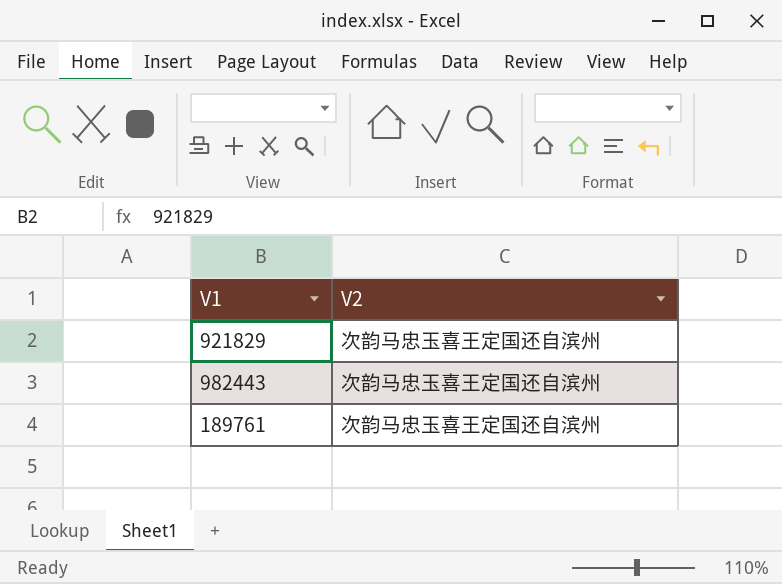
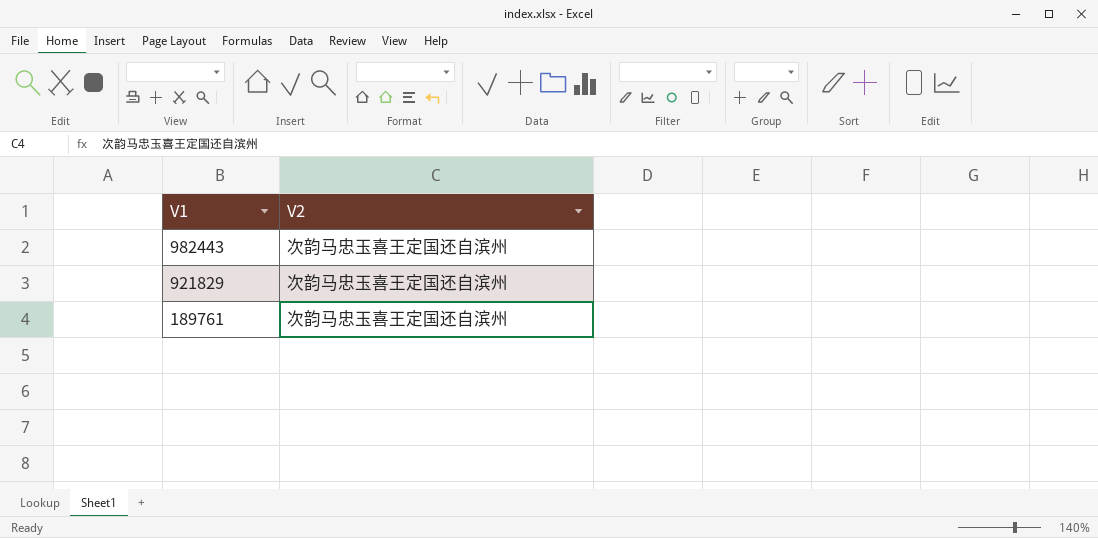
row order: none -> V1 descending

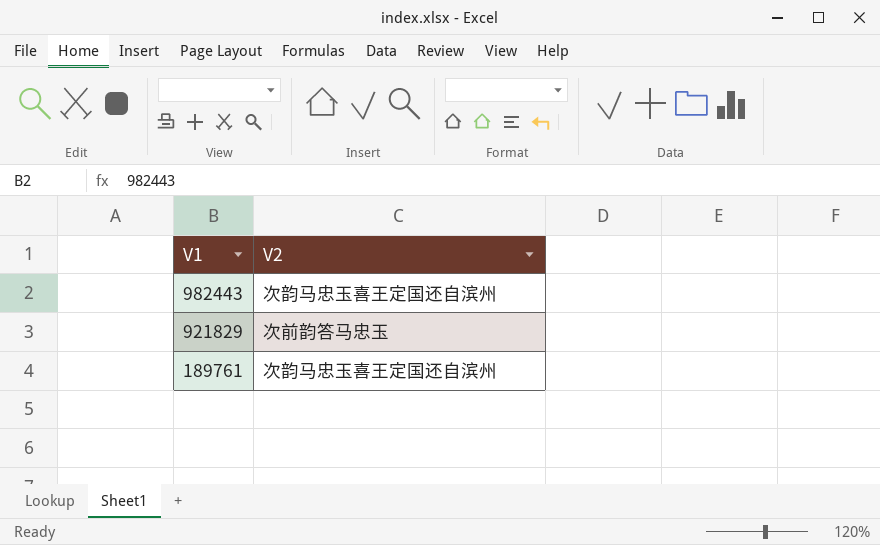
921829 | V2: 次韵马忠玉喜王定国还自滨州 -> 次前韵答马忠玉

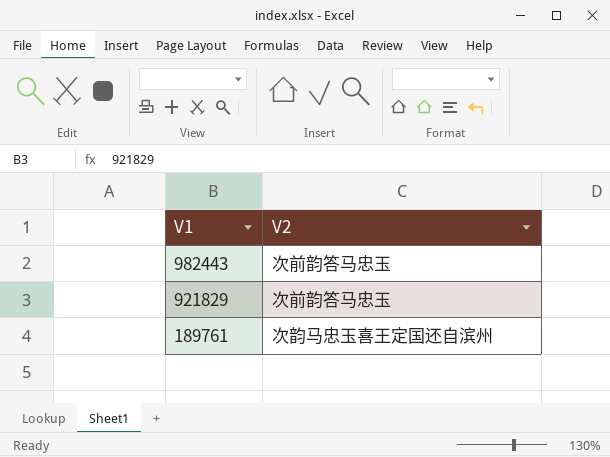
982443 | V2: 次韵马忠玉喜王定国还自滨州 -> 次前韵答马忠玉

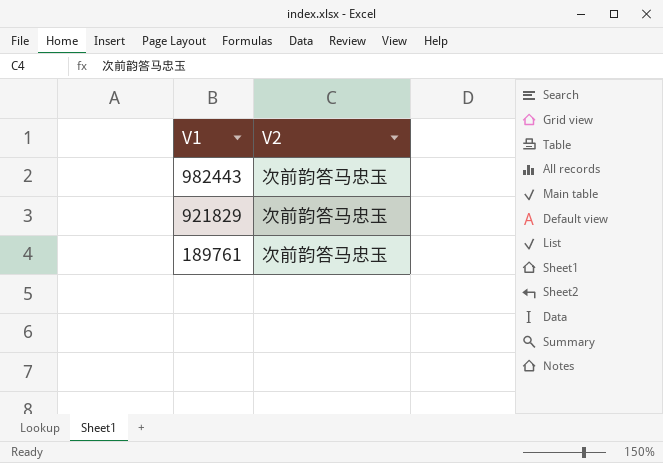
189761 | V2: 次韵马忠玉喜王定国还自滨州 -> 次前韵答马忠玉

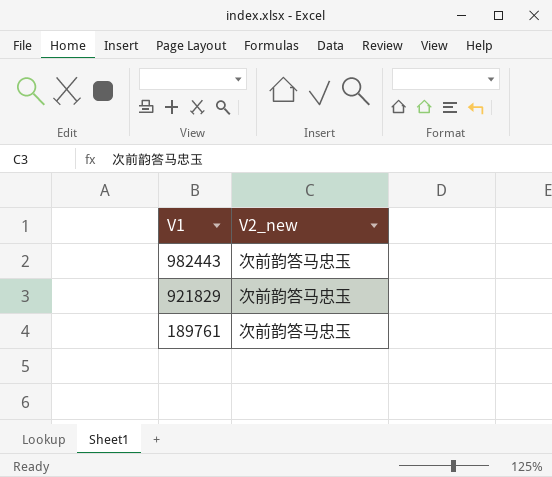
column name: V2 -> V2_new

